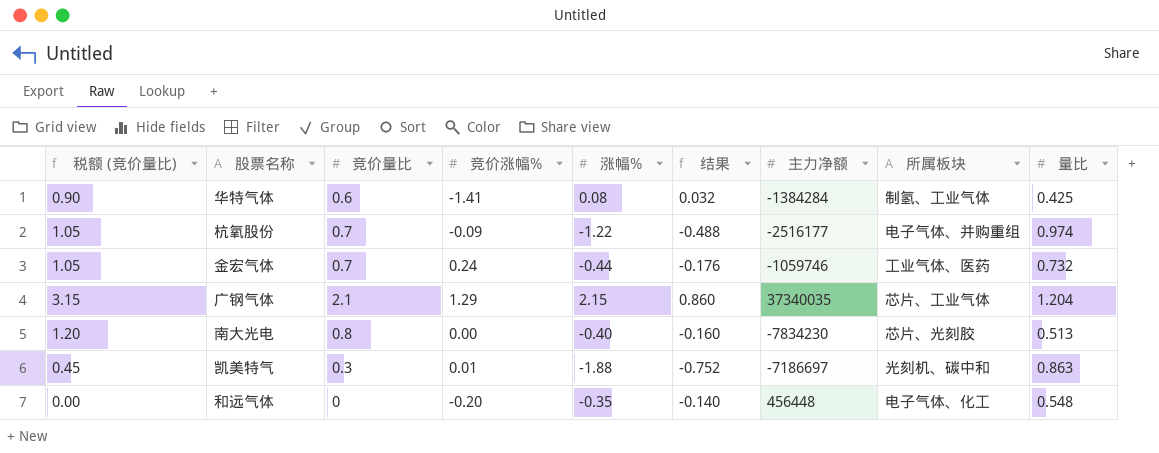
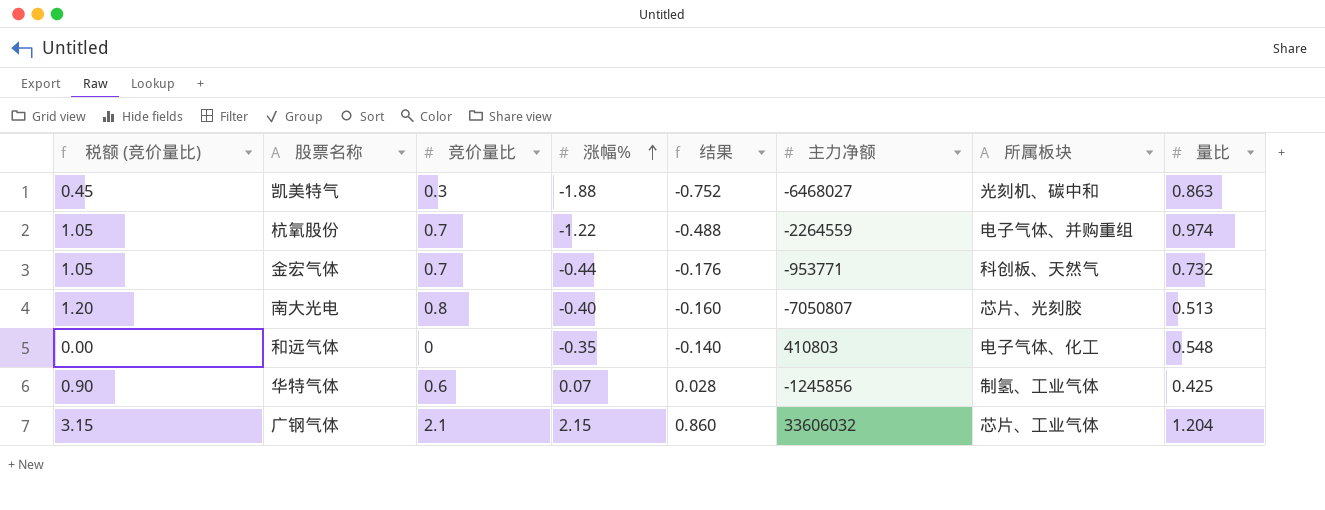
row order: none -> 涨幅% ascending
column 竞价涨幅% | position: 4 -> none
凯美特气 | 主力净额: -7186697 -> -6468027
杭氧股份 | 主力净额: -2516177 -> -2264559
金宏气体 | 主力净额: -1059746 -> -953771
金宏气体 | 所属板块: 工业气体、医药 -> 科创板、天然气
南大光电 | 主力净额: -7834230 -> -7050807
和远气体 | 主力净额: 456448 -> 410803
华特气体 | 涨幅%: 0.08 -> 0.07
华特气体 | 结果: 0.032 -> 0.028
华特气体 | 主力净额: -1384284 -> -1245856
广钢气体 | 主力净额: 37340035 -> 33606032

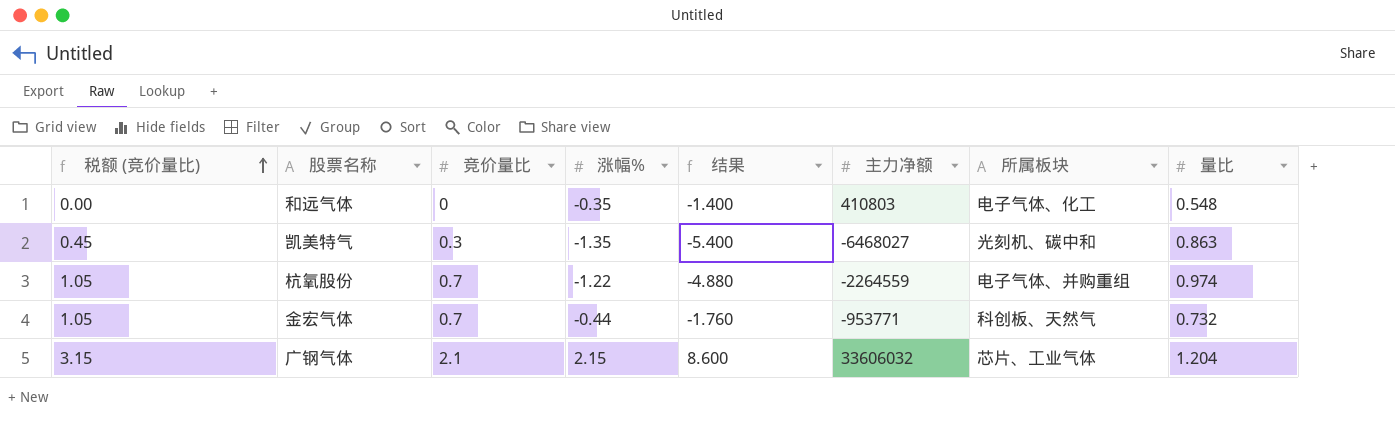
row order: 涨幅% ascending -> 税额 (竞价量比) ascending
column 结果 | formula: [涨幅%] * 0.4 -> [涨幅%] * 4
row 南大光电: 1.20 | 0.8 | -0.40 | -0.160 | -7050807 | 芯片、光刻胶 | 0.513 -> none
row 华特气体: 0.90 | 0.6 | 0.07 | 0.028 | -1245856 | 制氢、工业气体 | 0.425 -> none
凯美特气 | 涨幅%: -1.88 -> -1.35

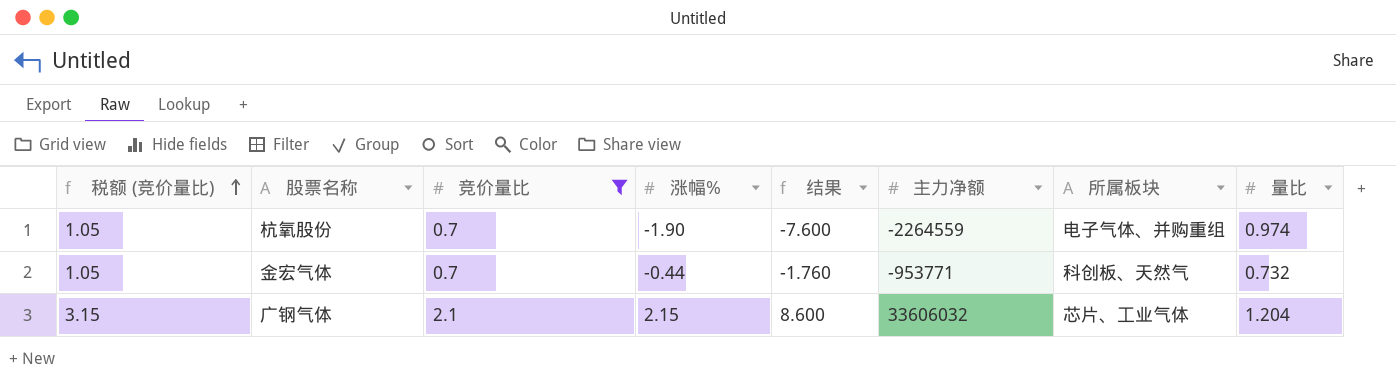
filter: none -> 竞价量比 >= 0.7
杭氧股份 | 涨幅%: -1.22 -> -1.90
杭氧股份 | 结果: -4.880 -> -7.600

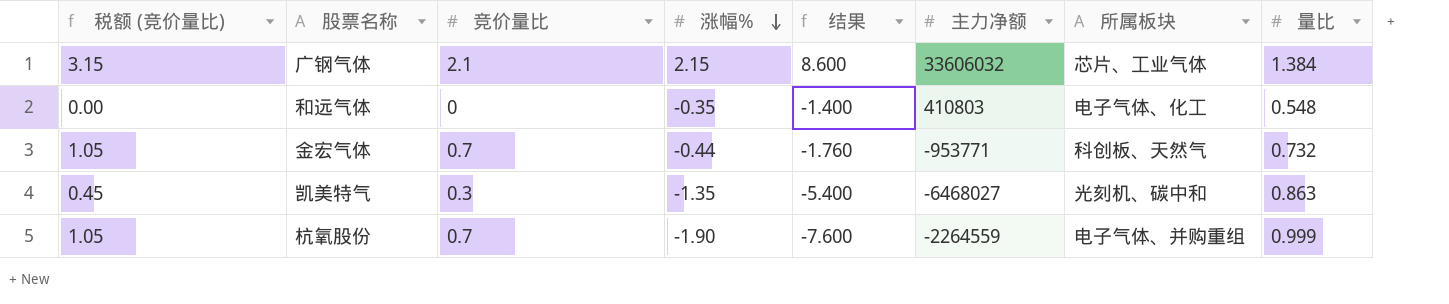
filter: 竞价量比 >= 0.7 -> none
row order: 税额 (竞价量比) ascending -> 涨幅% descending
广钢气体 | 量比: 1.204 -> 1.384
杭氧股份 | 量比: 0.974 -> 0.999

